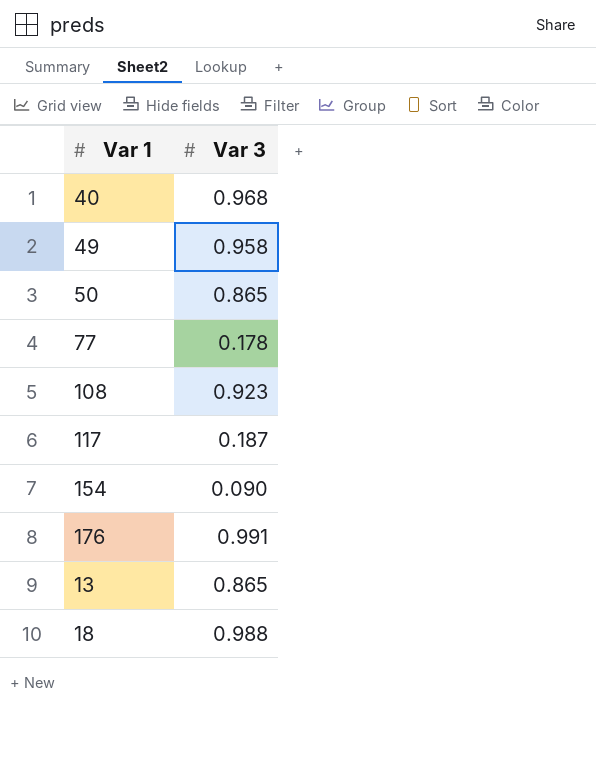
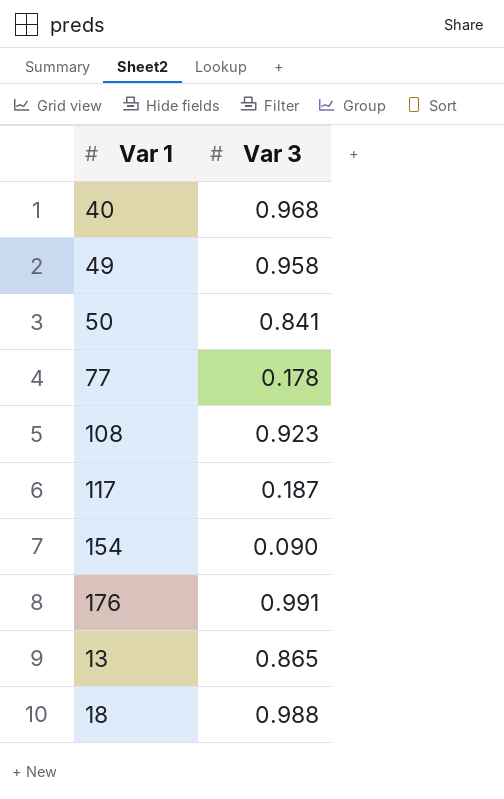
50 | Var 3: 0.865 -> 0.841

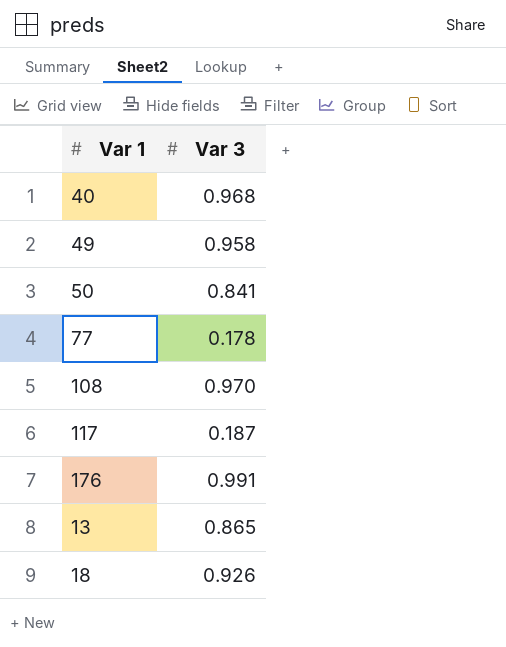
row 154: 0.090 -> none
108 | Var 3: 0.923 -> 0.970
18 | Var 3: 0.988 -> 0.926

